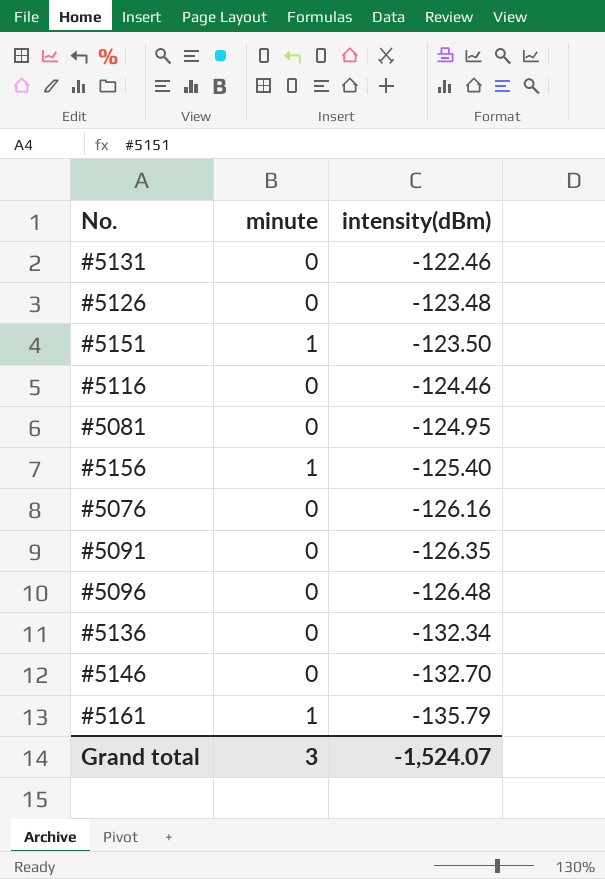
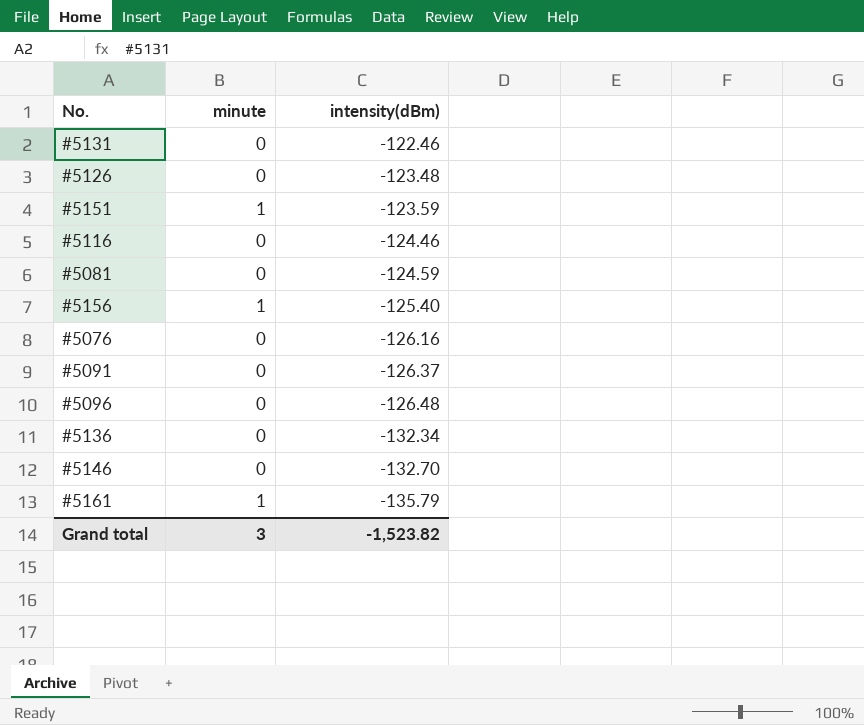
#5151 | intensity(dBm): -123.50 -> -123.59
#5081 | intensity(dBm): -124.95 -> -124.59
#5091 | intensity(dBm): -126.35 -> -126.37
Grand total | intensity(dBm): -1,524.07 -> -1,523.82

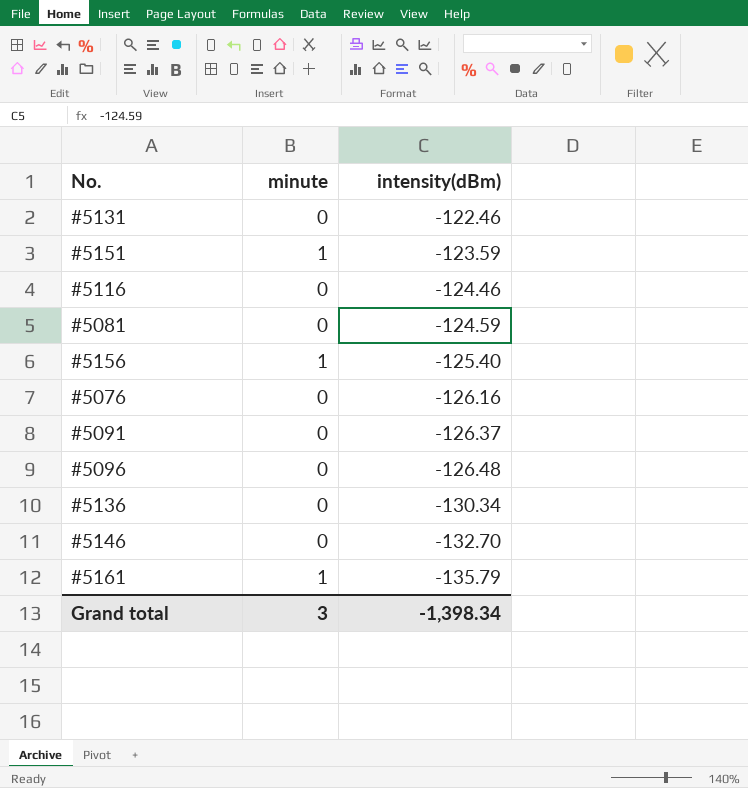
row #5126: 0 | -123.48 -> none
#5136 | intensity(dBm): -132.34 -> -130.34
Grand total | intensity(dBm): -1,523.82 -> -1,398.34

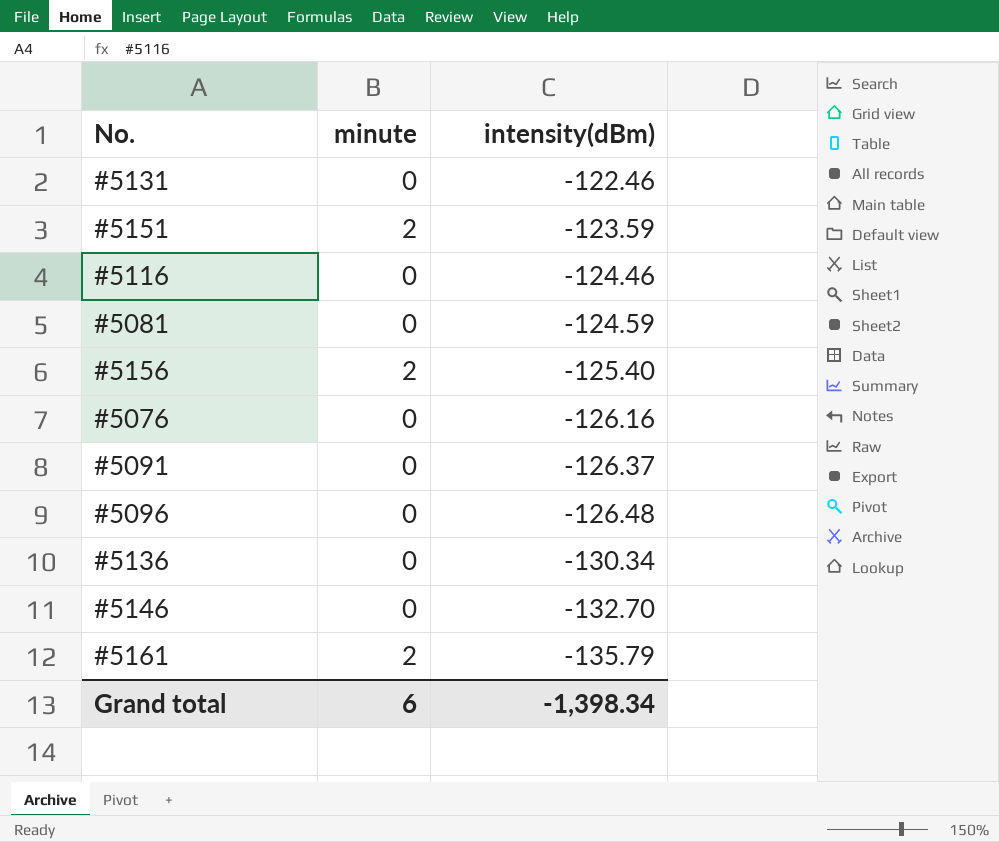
#5151 | minute: 1 -> 2
#5156 | minute: 1 -> 2
#5161 | minute: 1 -> 2
Grand total | minute: 3 -> 6

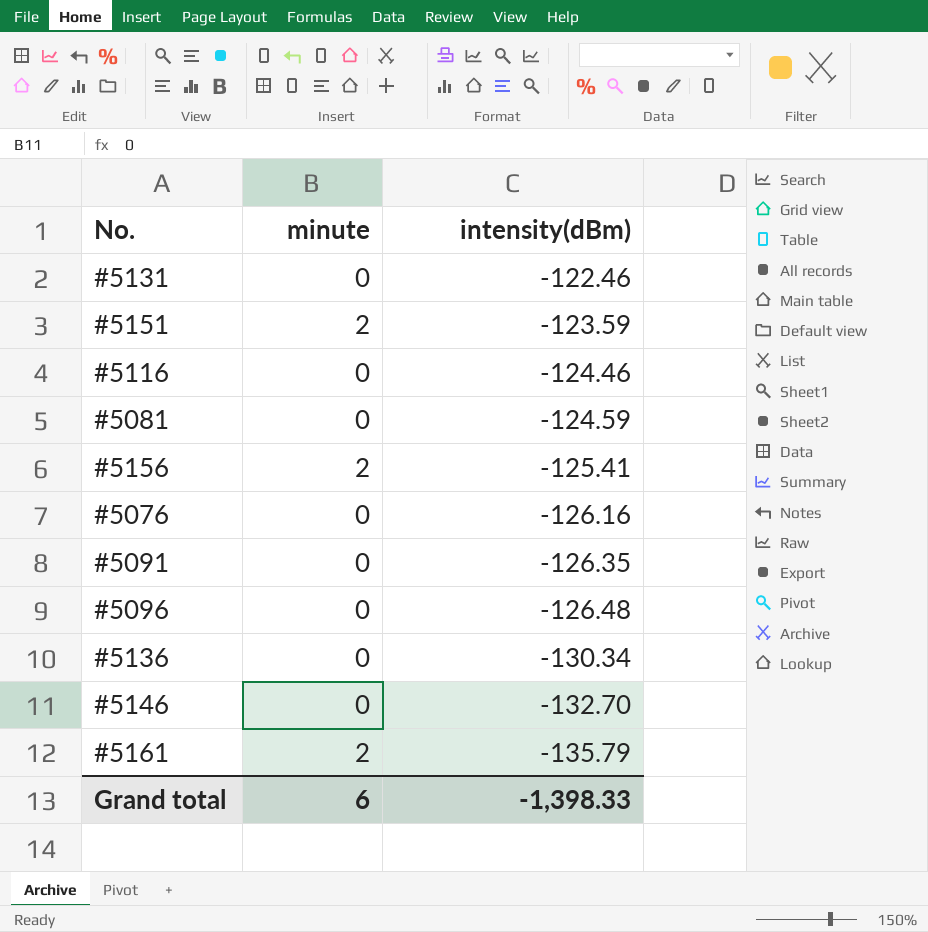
#5156 | intensity(dBm): -125.40 -> -125.41
#5091 | intensity(dBm): -126.37 -> -126.35
Grand total | intensity(dBm): -1,398.34 -> -1,398.33

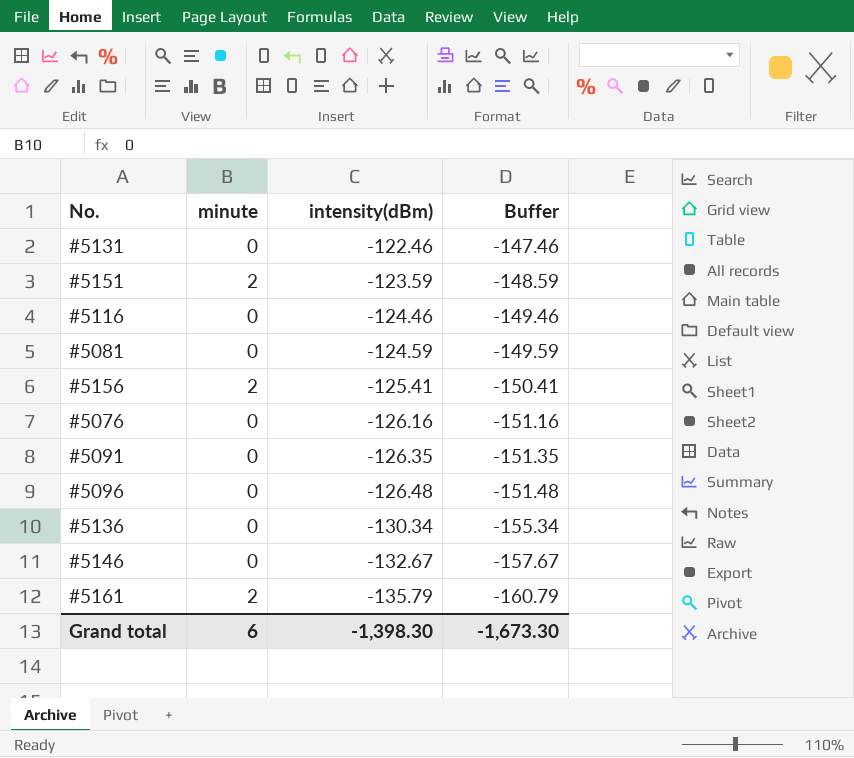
column Buffer | formula: none -> [intensity(dBm)] - 25
#5146 | intensity(dBm): -132.70 -> -132.67
Grand total | intensity(dBm): -1,398.33 -> -1,398.30

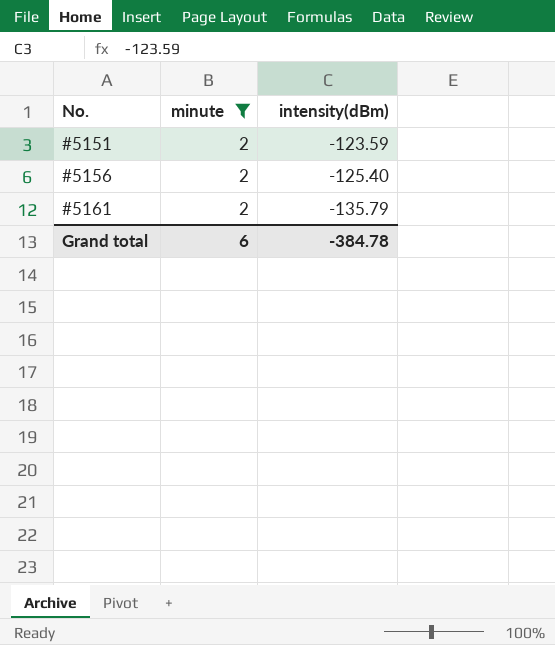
filter: none -> minute = 2
column Buffer | formula: [intensity(dBm)] - 25 -> none
#5156 | intensity(dBm): -125.41 -> -125.40
Grand total | intensity(dBm): -1,398.30 -> -384.78

